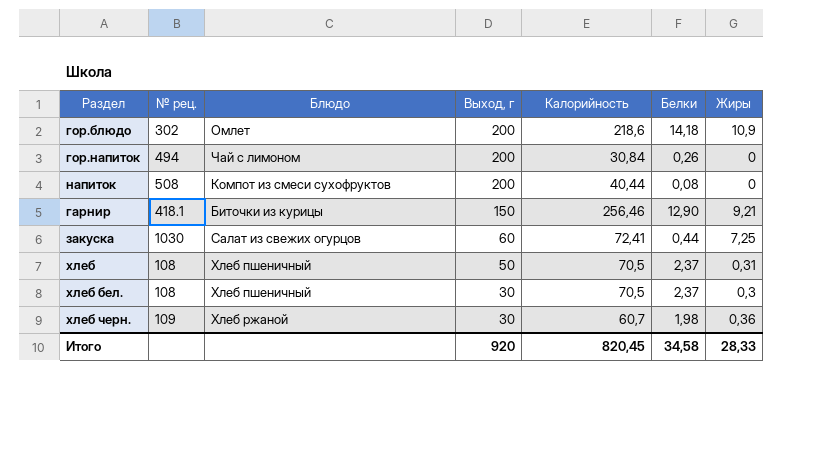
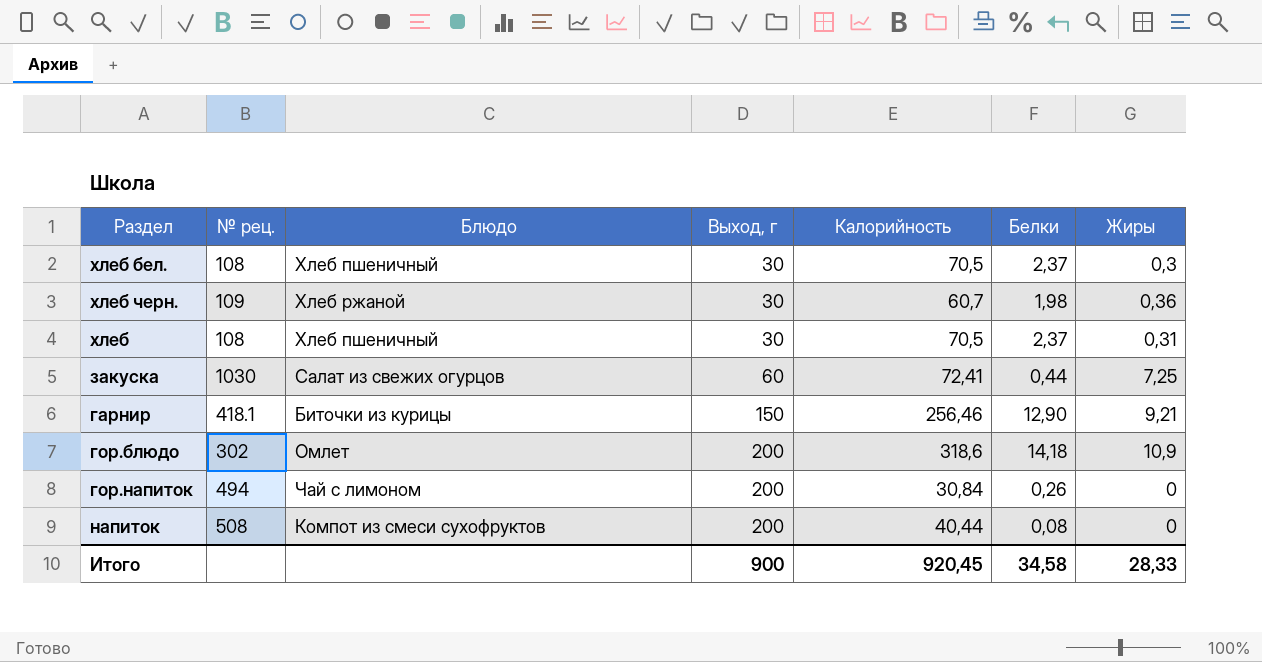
row order: Выход, г descending -> Выход, г ascending
хлеб | Выход, г: 50 -> 30
гор.блюдо | Калорийность: 218,6 -> 318,6
Итого | Выход, г: 920 -> 900
Итого | Калорийность: 820,45 -> 920,45

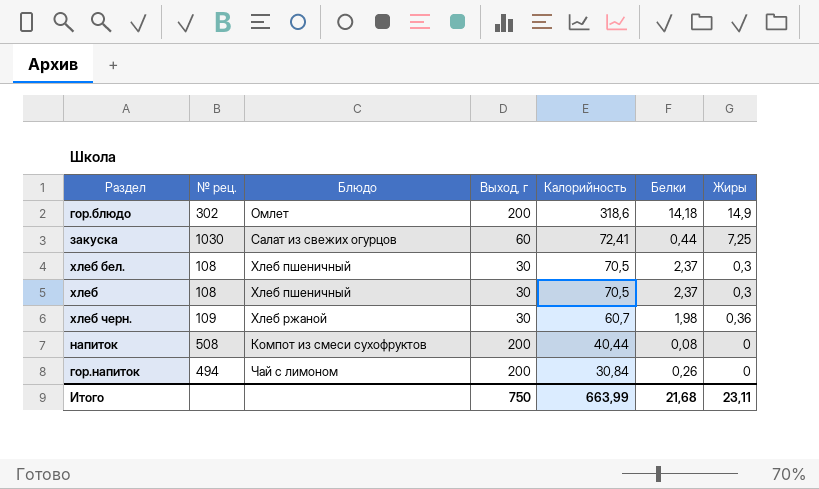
row order: Выход, г ascending -> Калорийность descending
row гарнир: 418.1 | Биточки из курицы | 150 | 256,46 | 12,90 | 9,21 -> none
гор.блюдо | Жиры: 10,9 -> 14,9
хлеб | Жиры: 0,31 -> 0,3
Итого | Выход, г: 900 -> 750
Итого | Калорийность: 920,45 -> 663,99
Итого | Белки: 34,58 -> 21,68
Итого | Жиры: 28,33 -> 23,11

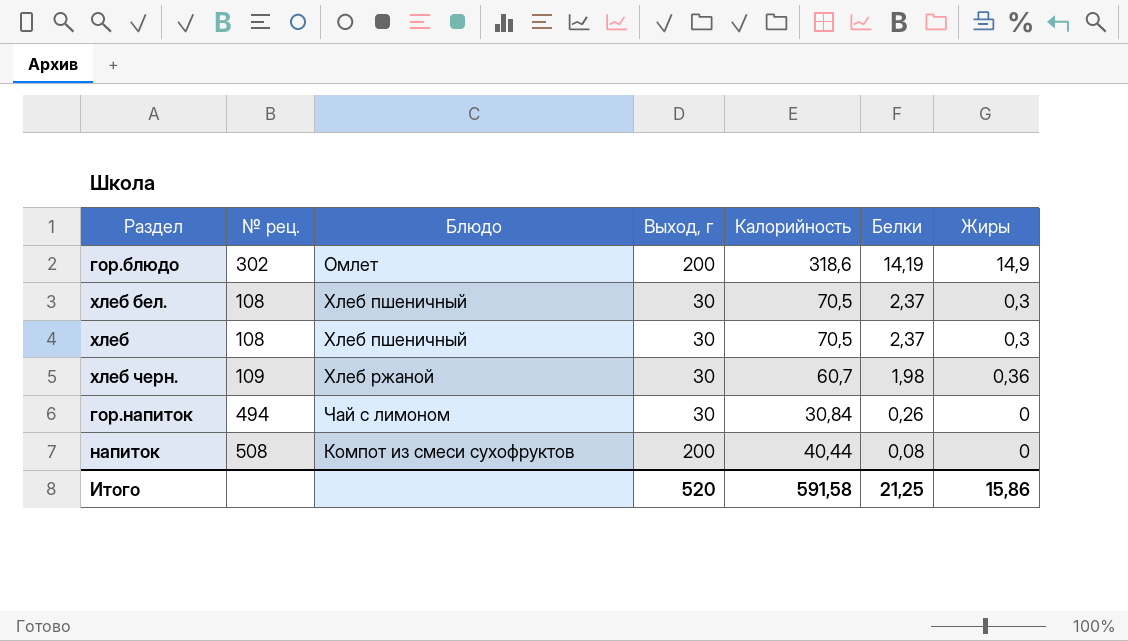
row order: Калорийность descending -> Белки descending
row закуска: 1030 | Салат из свежих огурцов | 60 | 72,41 | 0,44 | 7,25 -> none
гор.блюдо | Белки: 14,18 -> 14,19
гор.напиток | Выход, г: 200 -> 30
Итого | Выход, г: 750 -> 520
Итого | Калорийность: 663,99 -> 591,58
Итого | Белки: 21,68 -> 21,25
Итого | Жиры: 23,11 -> 15,86

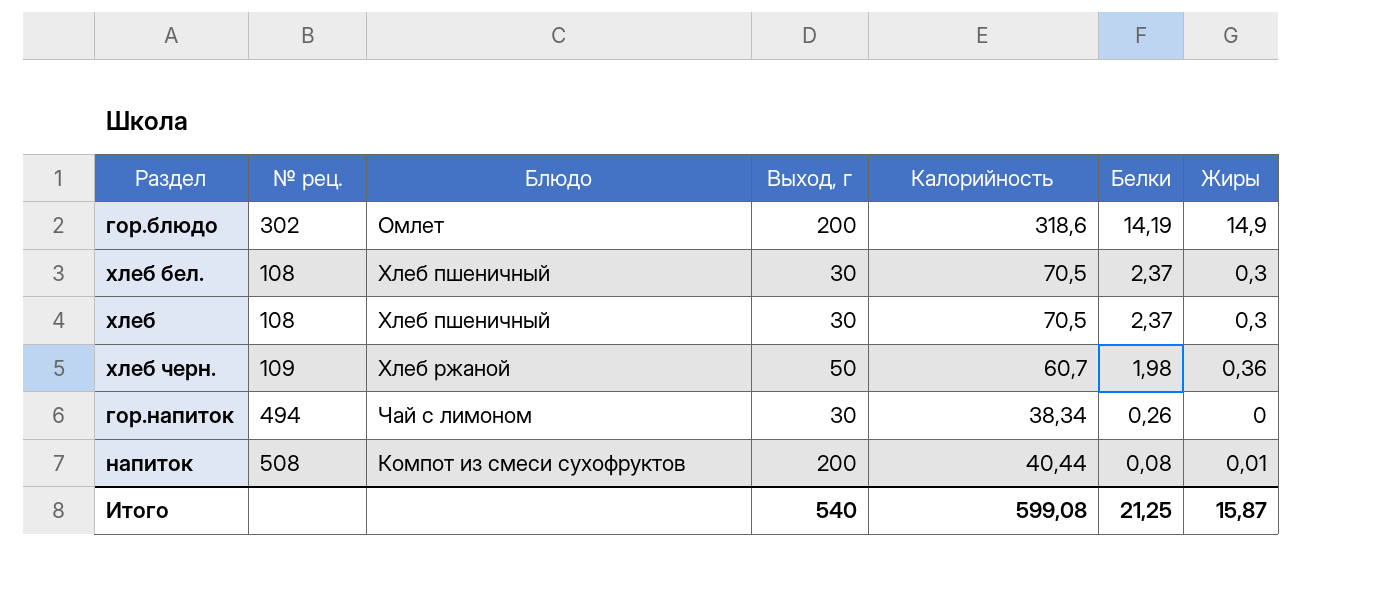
хлеб черн. | Выход, г: 30 -> 50
гор.напиток | Калорийность: 30,84 -> 38,34
напиток | Жиры: 0 -> 0,01
Итого | Выход, г: 520 -> 540
Итого | Калорийность: 591,58 -> 599,08
Итого | Жиры: 15,86 -> 15,87

